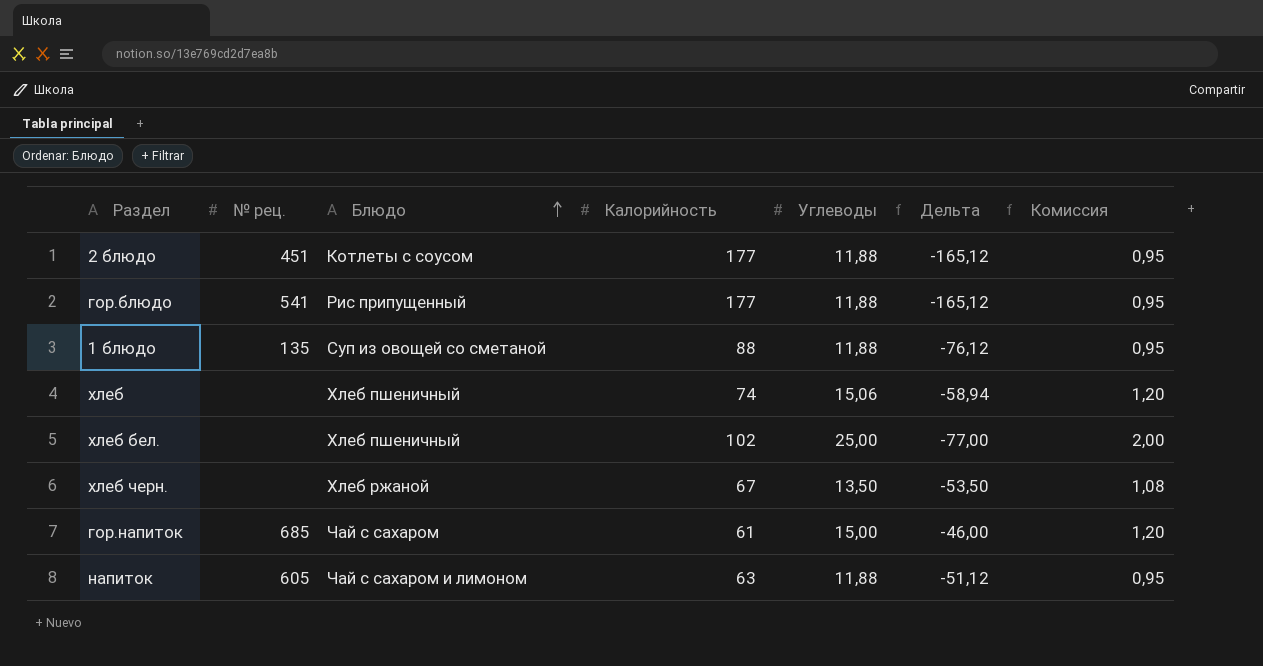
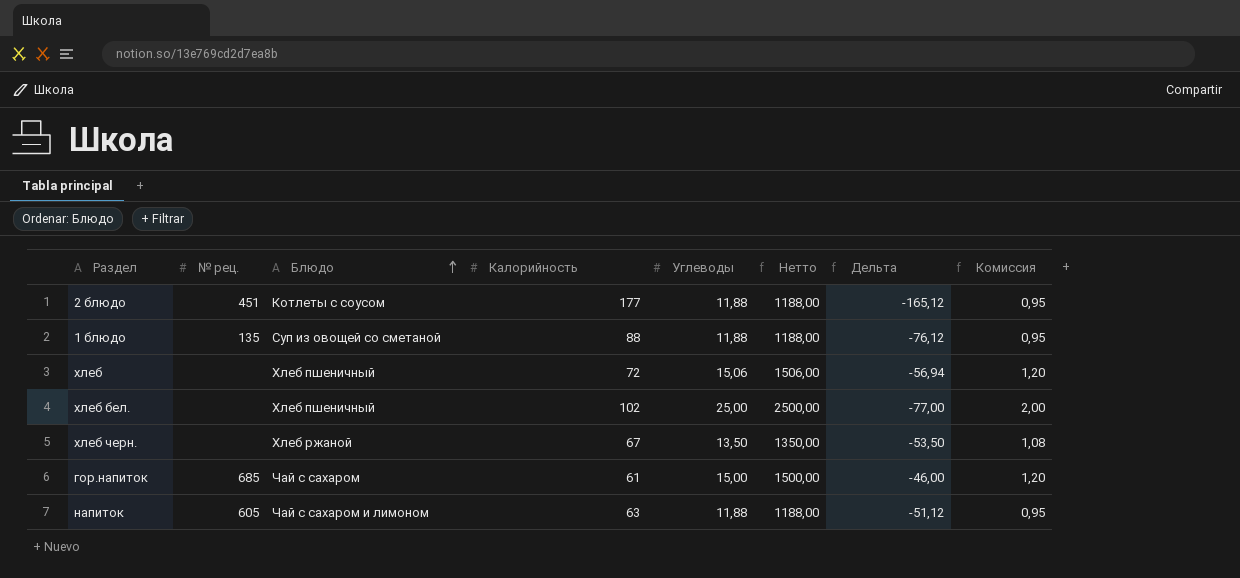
column Нетто | formula: none -> [Углеводы] * 100
row гор.блюдо: 541 | Рис припущенный | 177 | 11,88 | -165,12 | 0,95 -> none
хлеб | Калорийность: 74 -> 72
хлеб | Дельта: -58,94 -> -56,94

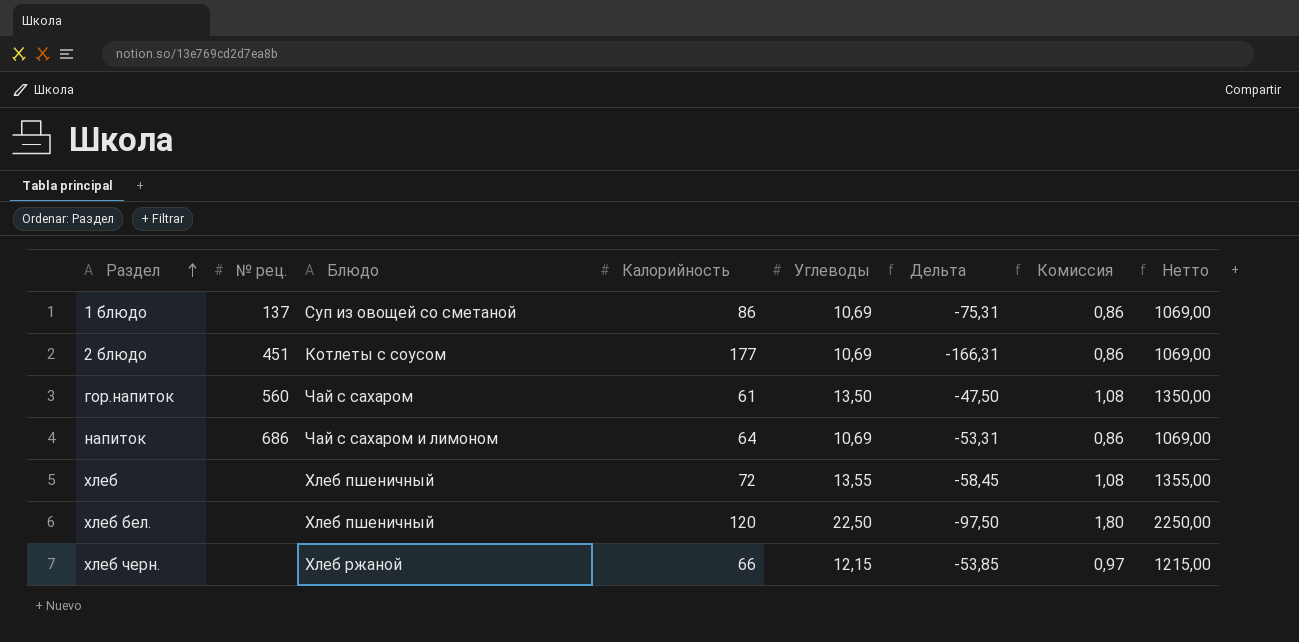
row order: Блюдо ascending -> Раздел ascending
column Нетто | position: 6 -> 8
1 блюдо | № рец.: 135 -> 137
1 блюдо | Калорийность: 88 -> 86
1 блюдо | Углеводы: 11,88 -> 10,69
1 блюдо | Дельта: -76,12 -> -75,31
1 блюдо | Комиссия: 0,95 -> 0,86
1 блюдо | Нетто: 1188,00 -> 1069,00
2 блюдо | Углеводы: 11,88 -> 10,69
2 блюдо | Дельта: -165,12 -> -166,31
2 блюдо | Комиссия: 0,95 -> 0,86
2 блюдо | Нетто: 1188,00 -> 1069,00
гор.напиток | № рец.: 685 -> 560
гор.напиток | Углеводы: 15,00 -> 13,50
гор.напиток | Дельта: -46,00 -> -47,50
гор.напиток | Комиссия: 1,20 -> 1,08
гор.напиток | Нетто: 1500,00 -> 1350,00
напиток | № рец.: 605 -> 686
напиток | Калорийность: 63 -> 64
напиток | Углеводы: 11,88 -> 10,69
напиток | Дельта: -51,12 -> -53,31
напиток | Комиссия: 0,95 -> 0,86
напиток | Нетто: 1188,00 -> 1069,00
хлеб | Углеводы: 15,06 -> 13,55
хлеб | Дельта: -56,94 -> -58,45
хлеб | Комиссия: 1,20 -> 1,08
хлеб | Нетто: 1506,00 -> 1355,00
хлеб бел. | Калорийность: 102 -> 120
хлеб бел. | Углеводы: 25,00 -> 22,50
хлеб бел. | Дельта: -77,00 -> -97,50
хлеб бел. | Комиссия: 2,00 -> 1,80
хлеб бел. | Нетто: 2500,00 -> 2250,00
хлеб черн. | Калорийность: 67 -> 66
хлеб черн. | Углеводы: 13,50 -> 12,15
хлеб черн. | Дельта: -53,50 -> -53,85
хлеб черн. | Комиссия: 1,08 -> 0,97
хлеб черн. | Нетто: 1350,00 -> 1215,00

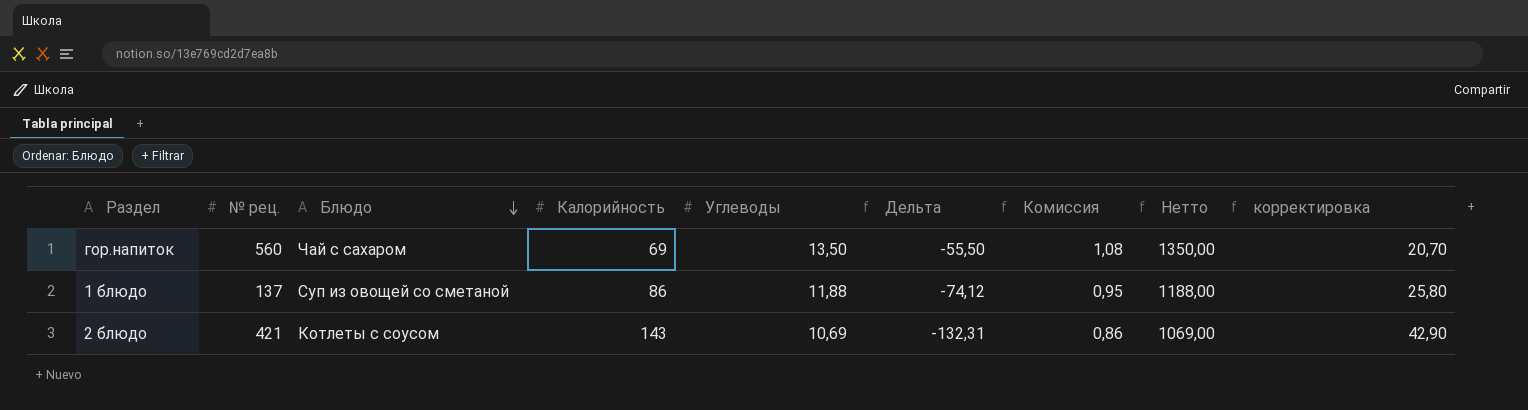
row order: Раздел ascending -> Блюдо descending
column корректировка | formula: none -> [Калорийность] * 0,3
row напиток: 686 | Чай с сахаром и лимоном | 64 | 10,69 | -53,31 | 0,86 | 1069,00 -> none
row хлеб: none | Хлеб пшеничный | 72 | 13,55 | -58,45 | 1,08 | 1355,00 -> none
row хлеб бел.: none | Хлеб пшеничный | 120 | 22,50 | -97,50 | 1,80 | 2250,00 -> none
row хлеб черн.: none | Хлеб ржаной | 66 | 12,15 | -53,85 | 0,97 | 1215,00 -> none
гор.напиток | Калорийность: 61 -> 69
гор.напиток | Дельта: -47,50 -> -55,50
1 блюдо | Углеводы: 10,69 -> 11,88
1 блюдо | Дельта: -75,31 -> -74,12
1 блюдо | Комиссия: 0,86 -> 0,95
1 блюдо | Нетто: 1069,00 -> 1188,00
2 блюдо | № рец.: 451 -> 421
2 блюдо | Калорийность: 177 -> 143
2 блюдо | Дельта: -166,31 -> -132,31

